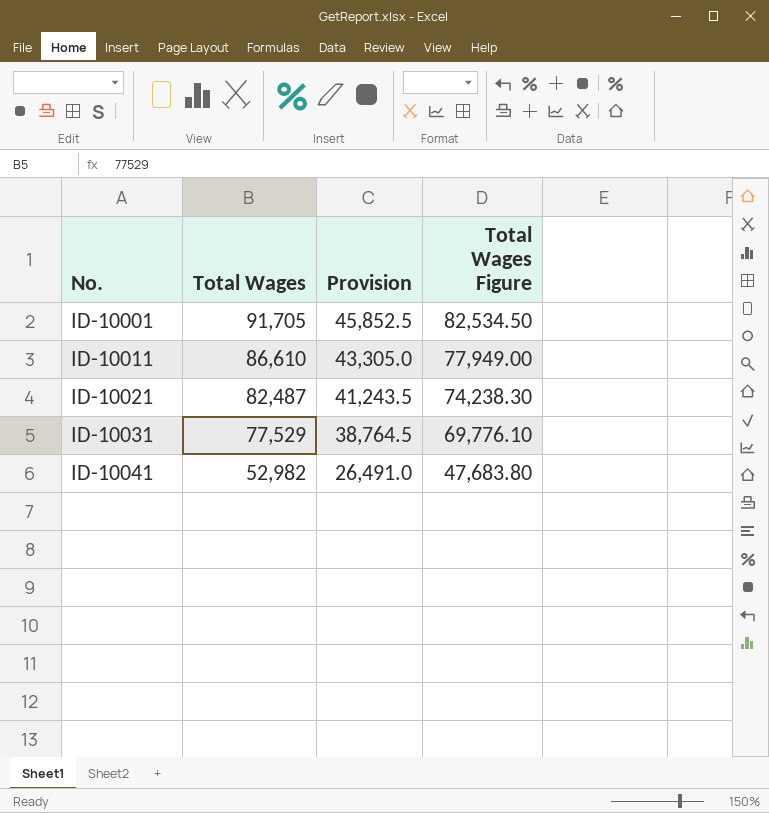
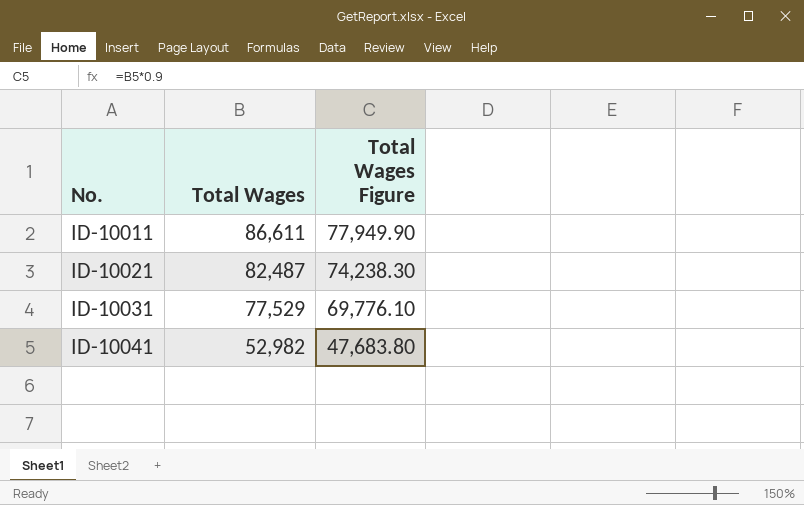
column Provision | formula: [Total Wages] * 0.5 -> none
row ID-10001: 91,705 | 45,852.5 | 82,534.50 -> none
ID-10011 | Total Wages: 86,610 -> 86,611
ID-10011 | Total Wages Figure: 77,949.00 -> 77,949.90

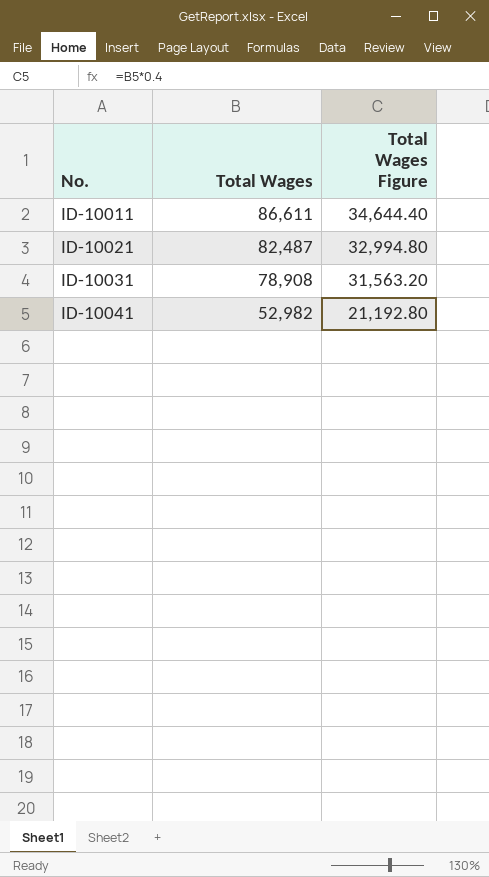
column Total Wages Figure | formula: [Total Wages] * 0.9 -> [Total Wages] * 0.4
ID-10031 | Total Wages: 77,529 -> 78,908

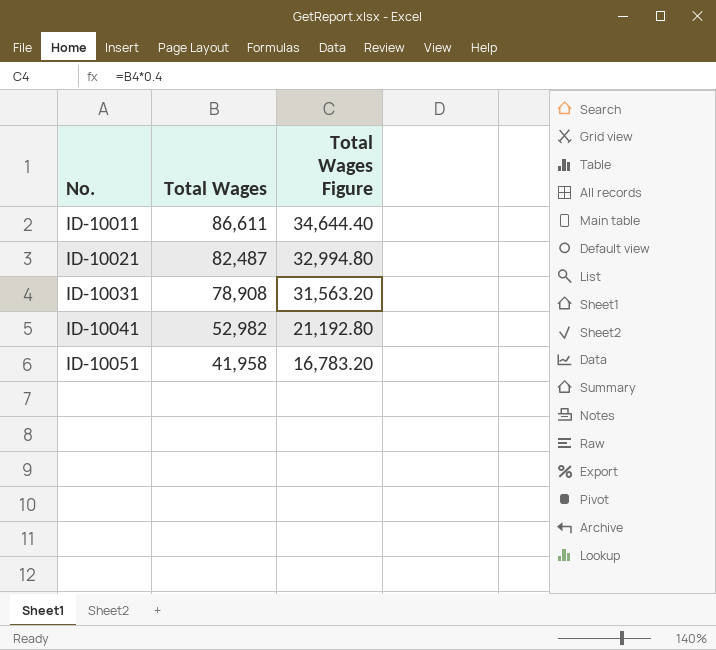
row ID-10051: none -> 41,958 | 16,783.20

